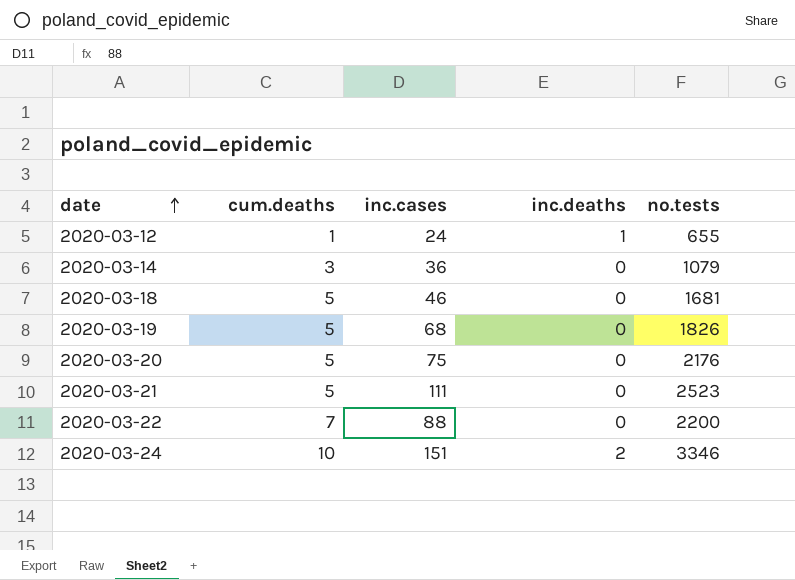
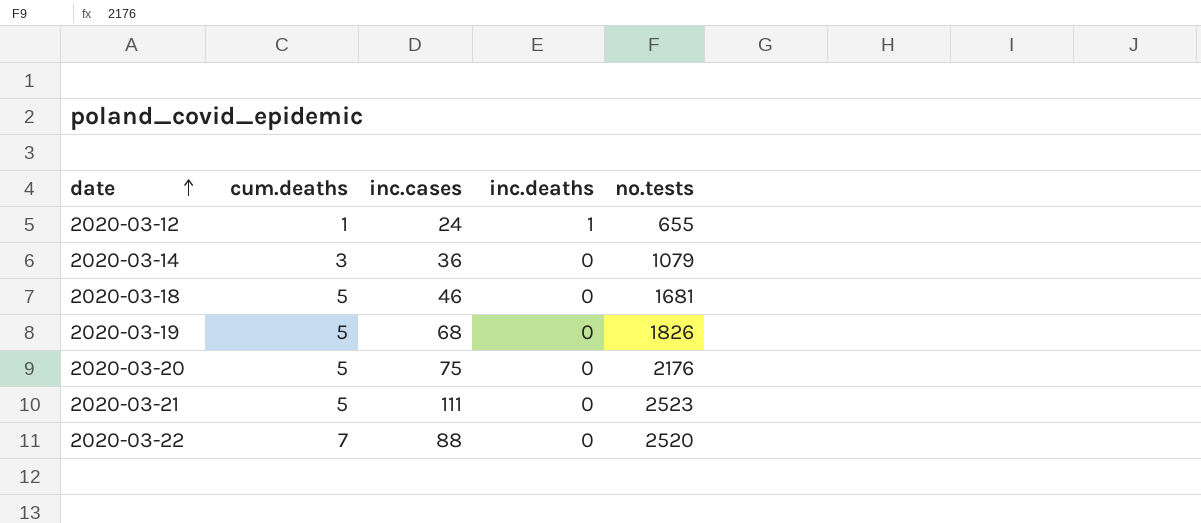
row 2020-03-24: 10 | 151 | 2 | 3346 -> none
2020-03-22 | no.tests: 2200 -> 2520

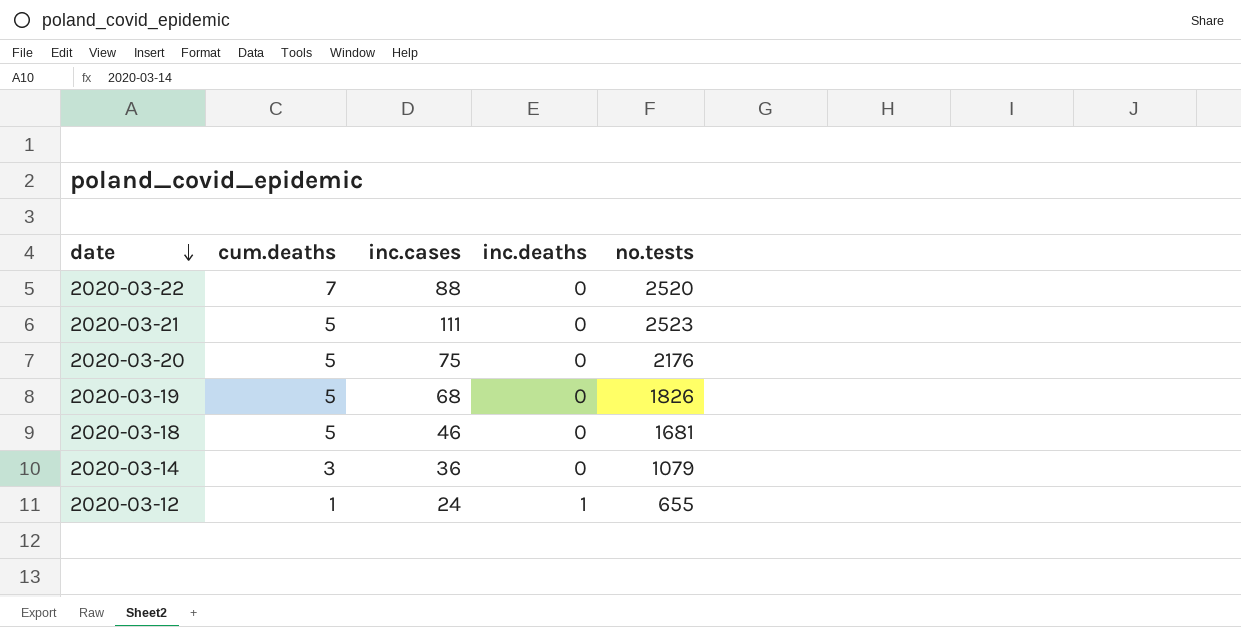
row order: date ascending -> date descending

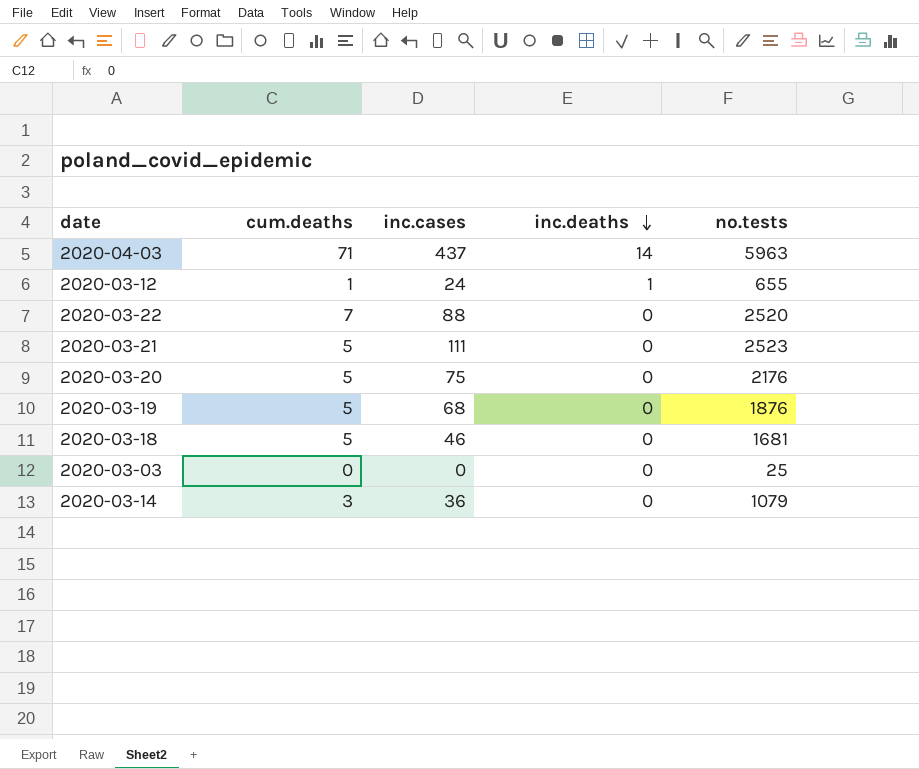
row order: date descending -> inc.deaths descending
row 2020-04-03: none -> 71 | 437 | 14 | 5963
2020-03-19 | no.tests: 1826 -> 1876
row 2020-03-03: none -> 0 | 0 | 0 | 25

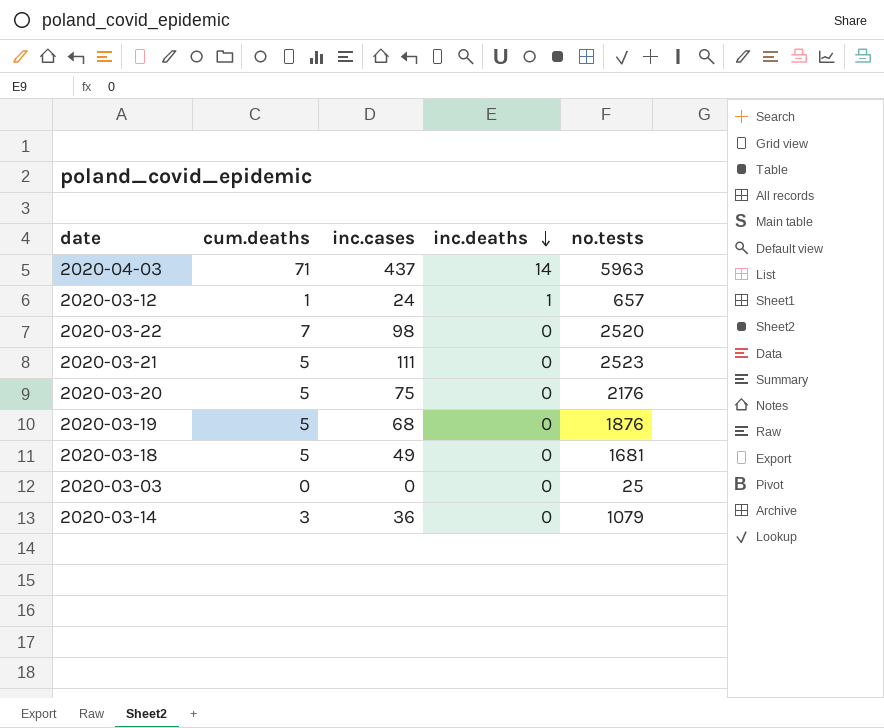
2020-03-12 | no.tests: 655 -> 657
2020-03-22 | inc.cases: 88 -> 98
2020-03-18 | inc.cases: 46 -> 49

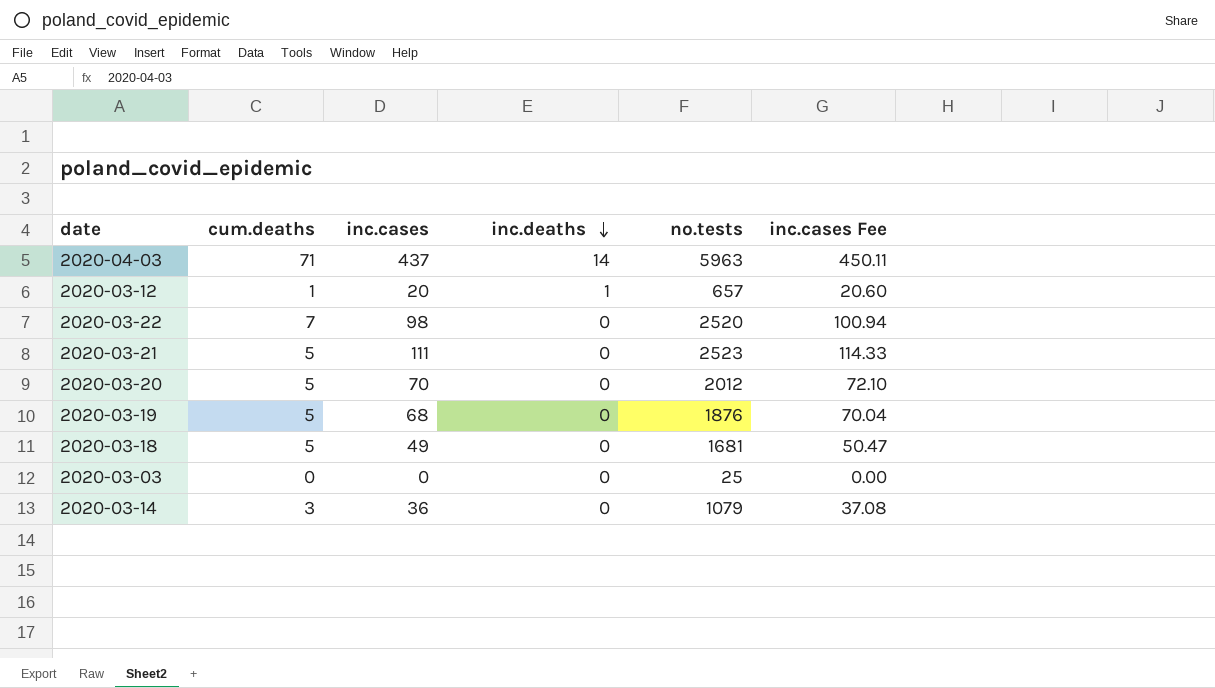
column inc.cases Fee | formula: none -> [inc.cases] * 1.03
2020-03-12 | inc.cases: 24 -> 20
2020-03-20 | inc.cases: 75 -> 70
2020-03-20 | no.tests: 2176 -> 2012

